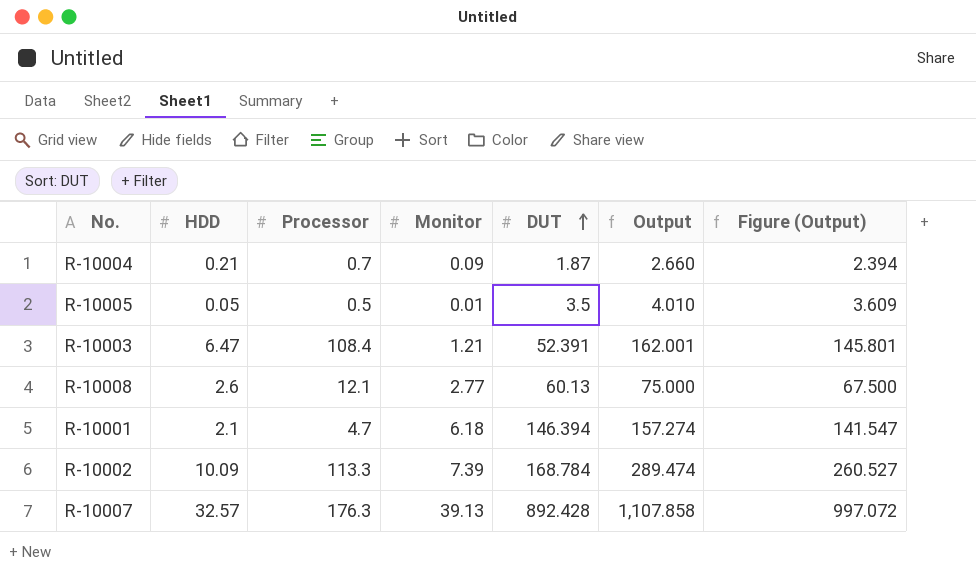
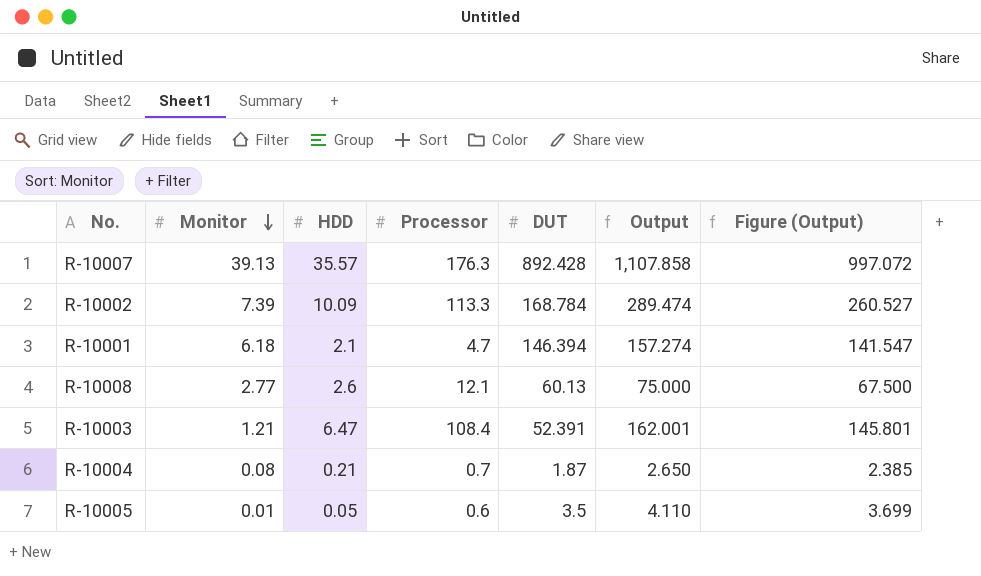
row order: DUT ascending -> Monitor descending
column Monitor | position: 4 -> 2
R-10007 | HDD: 32.57 -> 35.57
R-10004 | Monitor: 0.09 -> 0.08
R-10004 | Output: 2.660 -> 2.650
R-10004 | Figure (Output): 2.394 -> 2.385
R-10005 | Processor: 0.5 -> 0.6
R-10005 | Output: 4.010 -> 4.110
R-10005 | Figure (Output): 3.609 -> 3.699

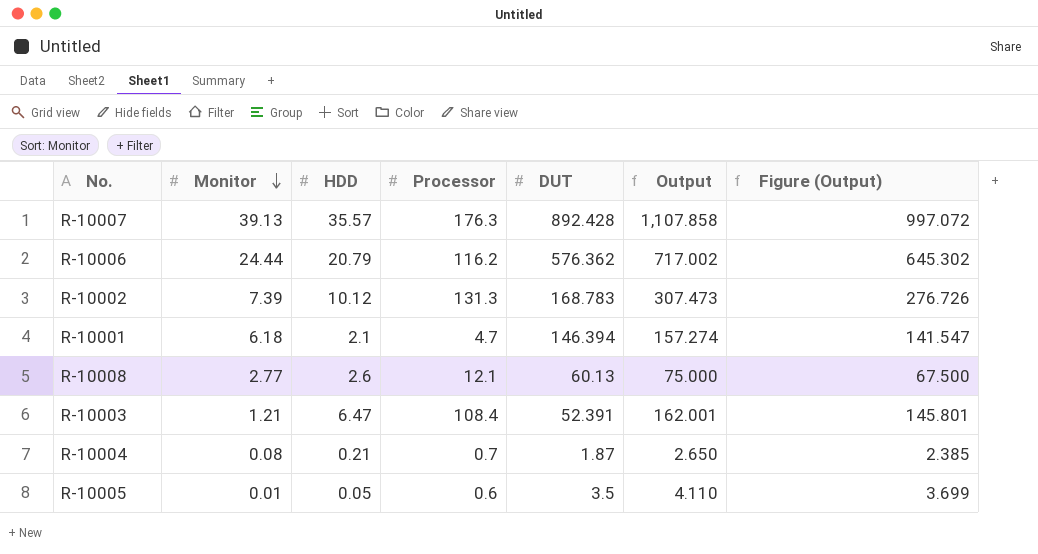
row R-10006: none -> 24.44 | 20.79 | 116.2 | 576.362 | 717.002 | 645.302
R-10002 | HDD: 10.09 -> 10.12
R-10002 | Processor: 113.3 -> 131.3
R-10002 | DUT: 168.784 -> 168.783
R-10002 | Output: 289.474 -> 307.473
R-10002 | Figure (Output): 260.527 -> 276.726

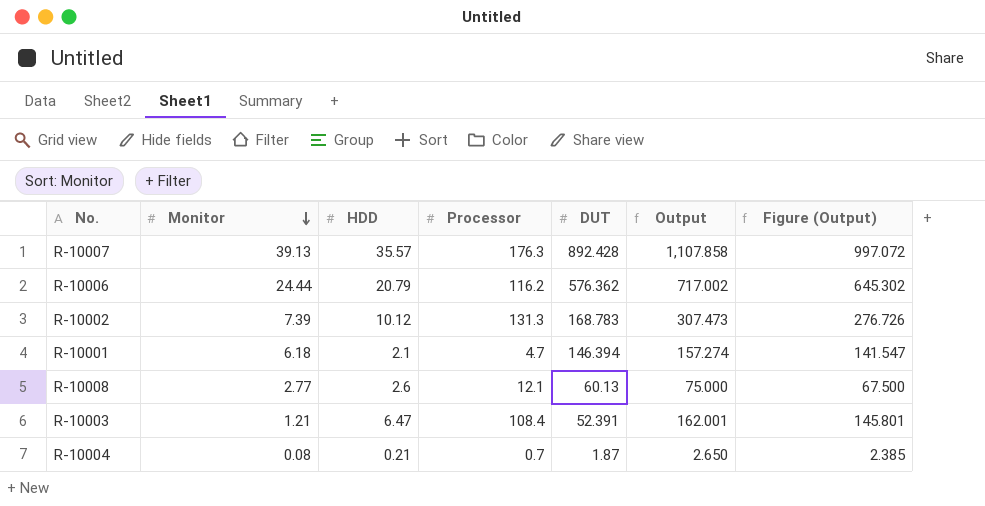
row R-10005: 0.01 | 0.05 | 0.6 | 3.5 | 4.110 | 3.699 -> none

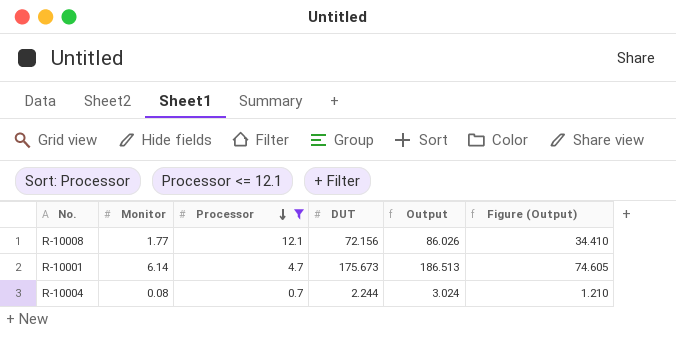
filter: none -> Processor <= 12.1
row order: Monitor descending -> Processor descending
column HDD | position: 3 -> none
column Figure (Output) | formula: [Output] * 0.9 -> [Output] * 0.4
R-10008 | Monitor: 2.77 -> 1.77
R-10008 | DUT: 60.13 -> 72.156
R-10008 | Output: 75.000 -> 86.026
R-10001 | Monitor: 6.18 -> 6.14
R-10001 | DUT: 146.394 -> 175.673
R-10001 | Output: 157.274 -> 186.513
R-10004 | DUT: 1.87 -> 2.244
R-10004 | Output: 2.650 -> 3.024

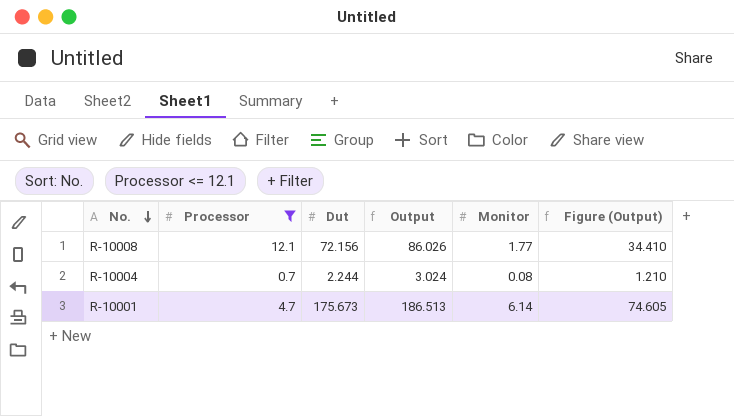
row order: Processor descending -> No. descending
column name: DUT -> Dut
column Monitor | position: 2 -> 5

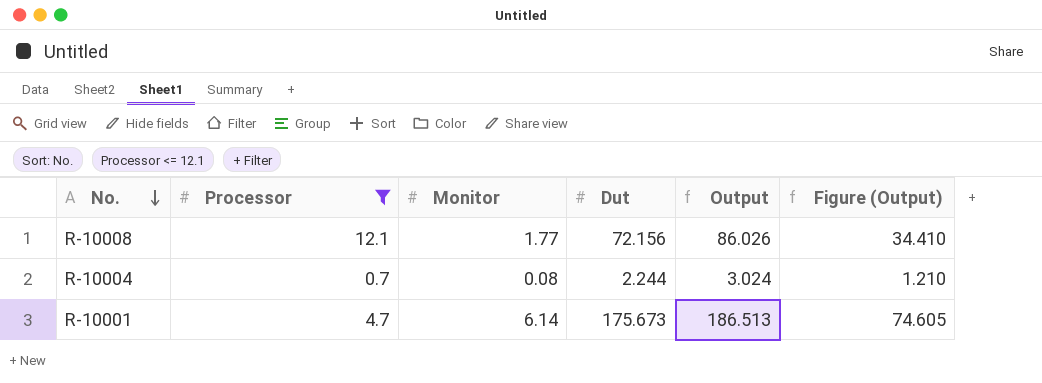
column Monitor | position: 5 -> 3

